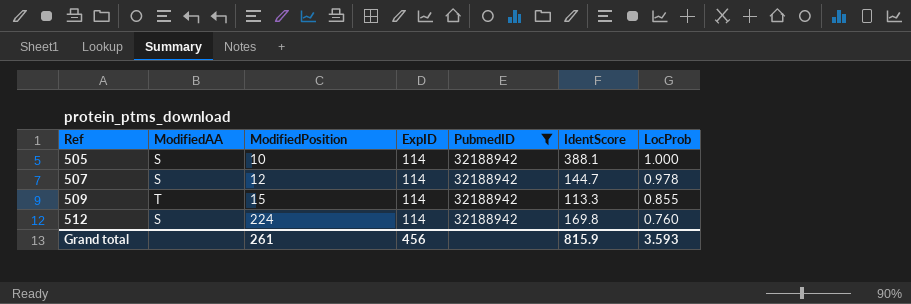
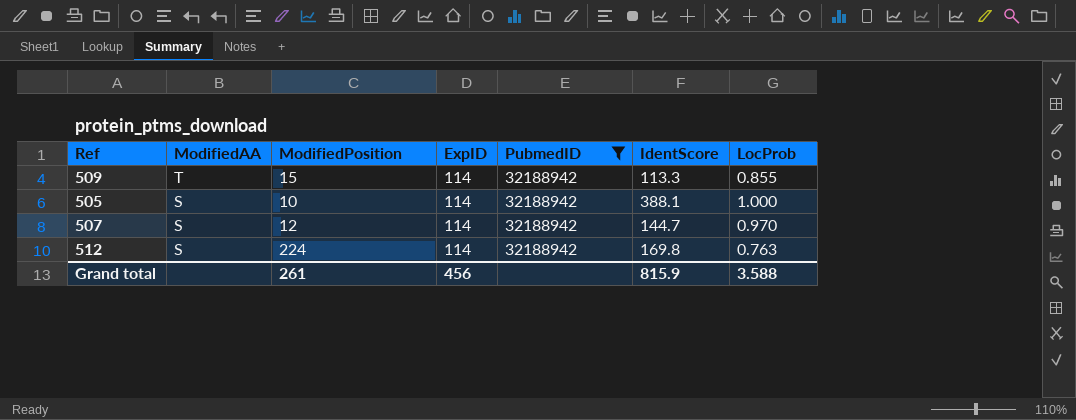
row order: Ref ascending -> ModifiedAA descending
507 | LocProb: 0.978 -> 0.970
512 | LocProb: 0.760 -> 0.763
Grand total | LocProb: 3.593 -> 3.588

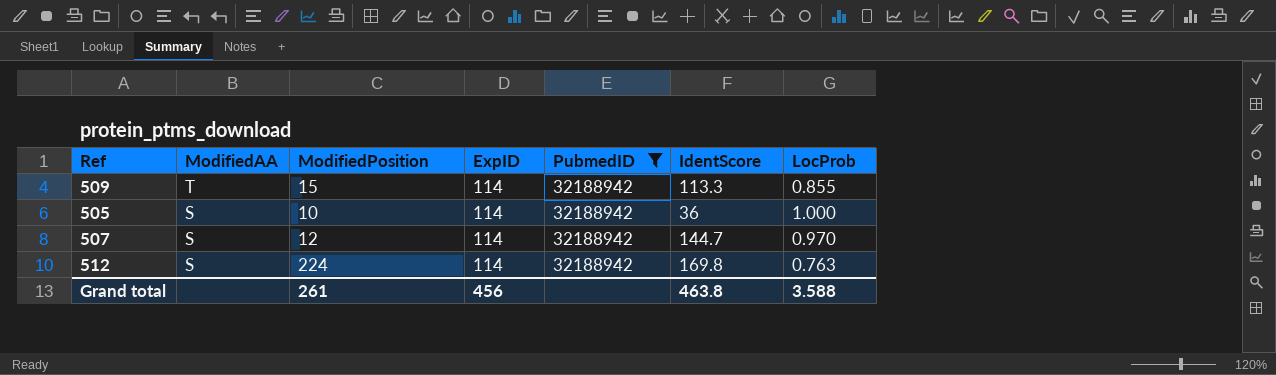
505 | IdentScore: 388.1 -> 36
Grand total | IdentScore: 815.9 -> 463.8

